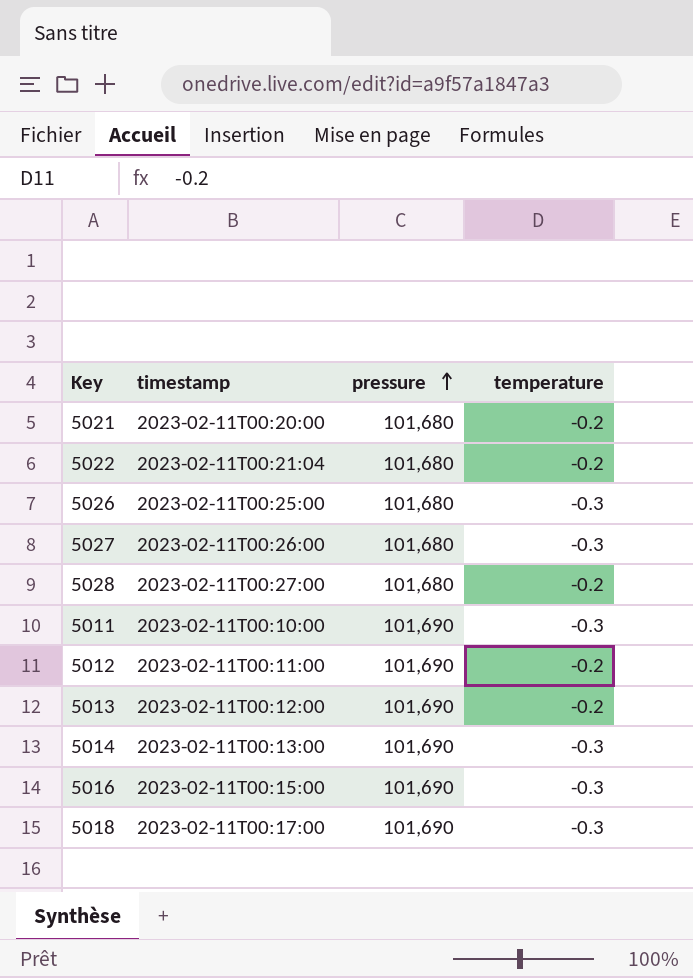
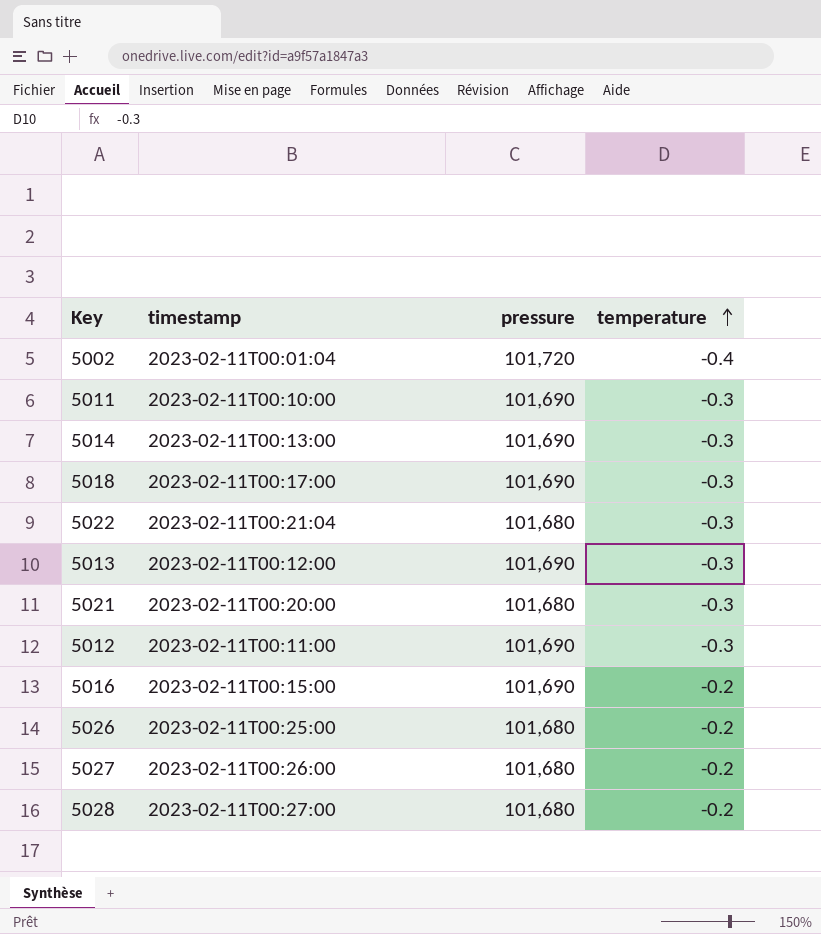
row order: pressure ascending -> temperature ascending
row 5002: none -> 2023-02-11T00:01:04 | 101,720 | -0.4
5022 | temperature: -0.2 -> -0.3
5013 | temperature: -0.2 -> -0.3
5021 | temperature: -0.2 -> -0.3
5012 | temperature: -0.2 -> -0.3
5016 | temperature: -0.3 -> -0.2
5026 | temperature: -0.3 -> -0.2
5027 | temperature: -0.3 -> -0.2

